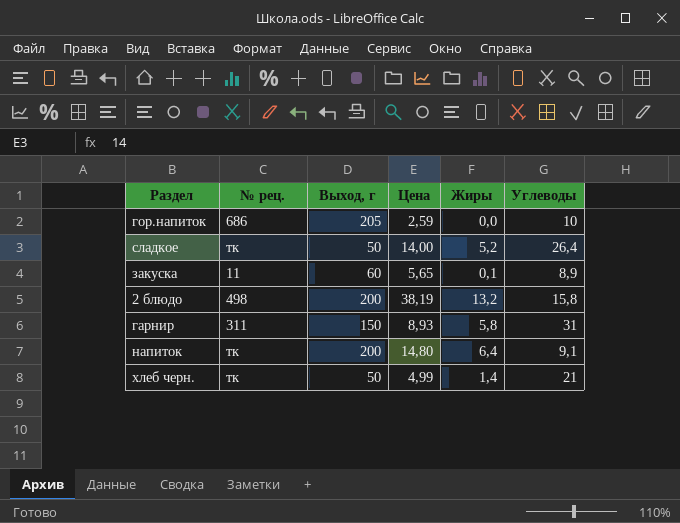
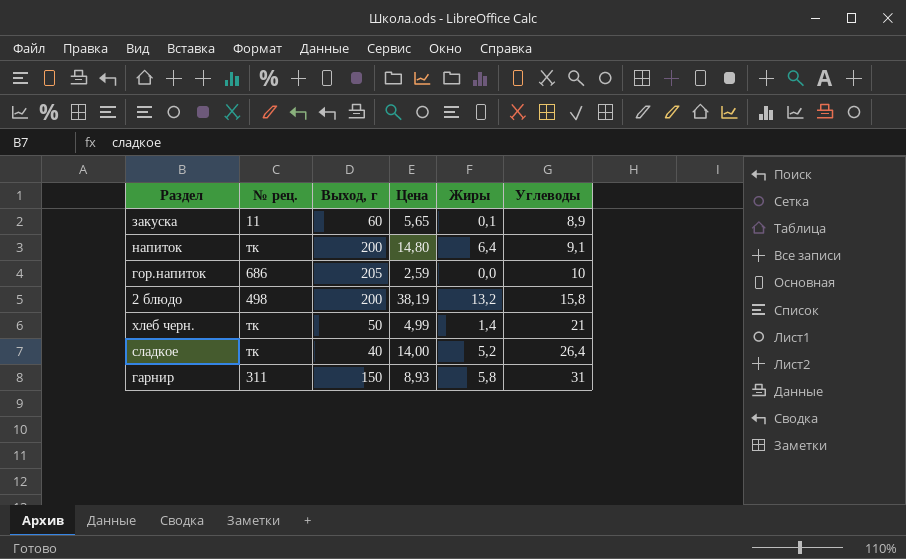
row order: none -> Углеводы ascending
сладкое | Выход, г: 50 -> 40

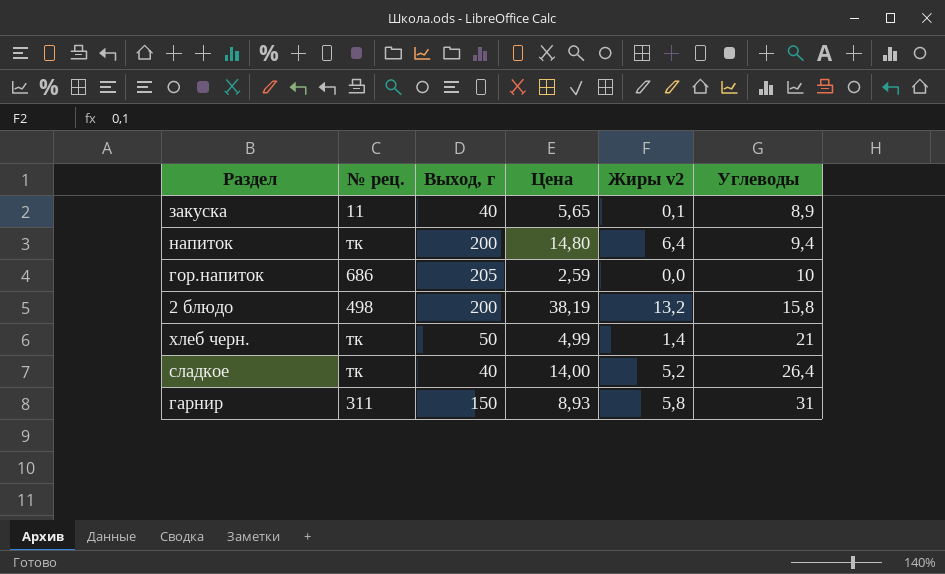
column name: Жиры -> Жиры v2
закуска | Выход, г: 60 -> 40
напиток | Углеводы: 9,1 -> 9,4

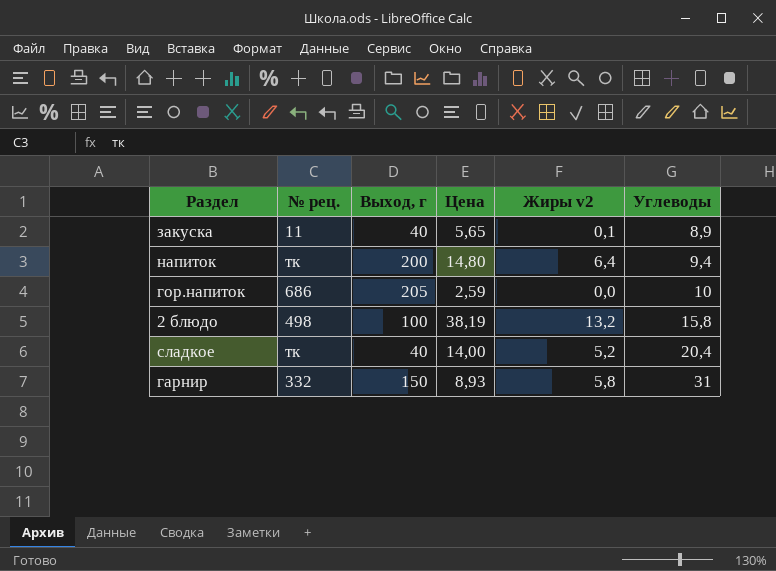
row хлеб черн.: тк | 50 | 4,99 | 1,4 | 21 -> none
2 блюдо | Выход, г: 200 -> 100
сладкое | Углеводы: 26,4 -> 20,4
гарнир | № рец.: 311 -> 332

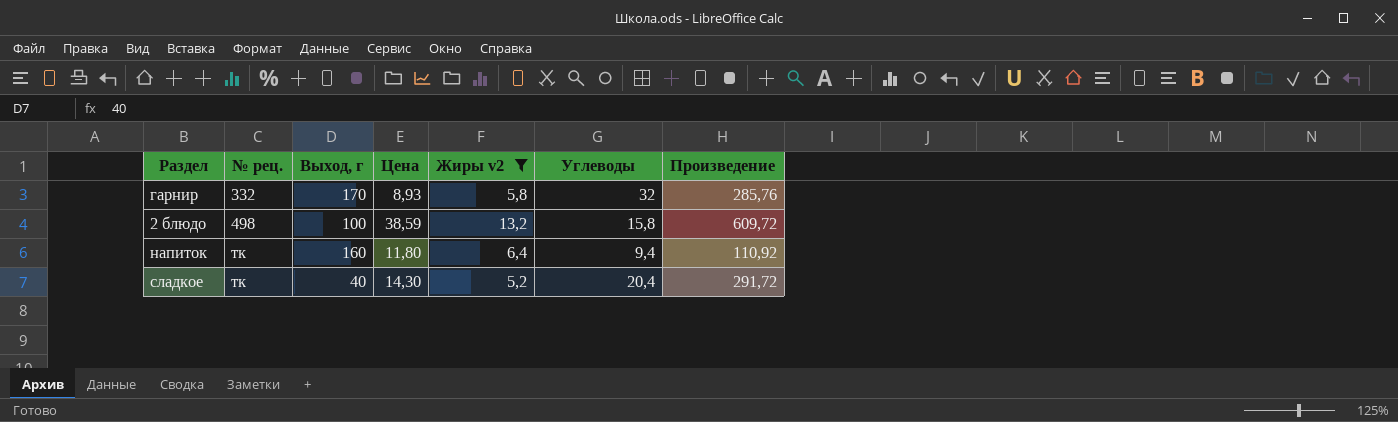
filter: none -> Жиры v2 >= 5,2
row order: Углеводы ascending -> № рец. ascending
column Произведение | formula: none -> [Цена] * [Углеводы]
гарнир | Выход, г: 150 -> 170
гарнир | Углеводы: 31 -> 32
2 блюдо | Цена: 38,19 -> 38,59
напиток | Выход, г: 200 -> 160
напиток | Цена: 14,80 -> 11,80
сладкое | Цена: 14,00 -> 14,30

